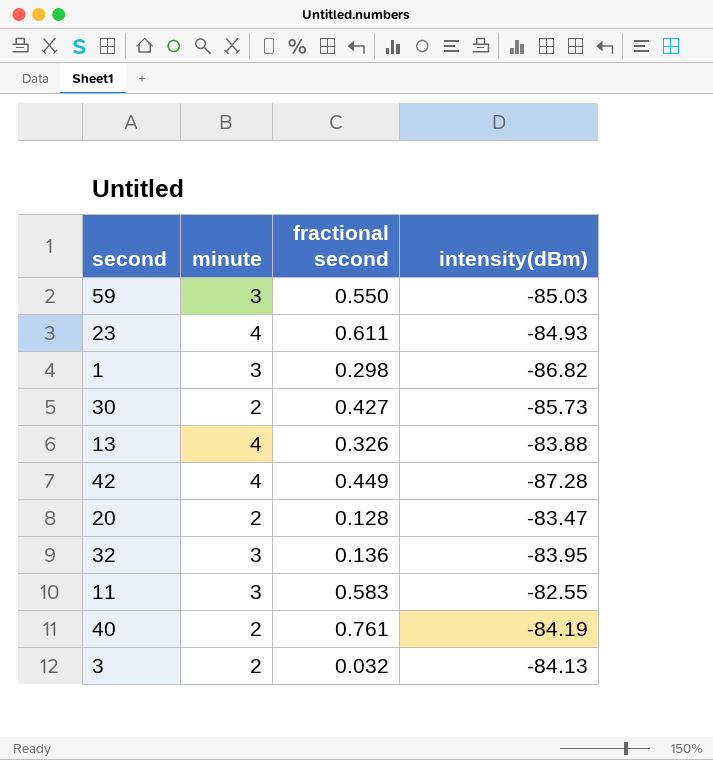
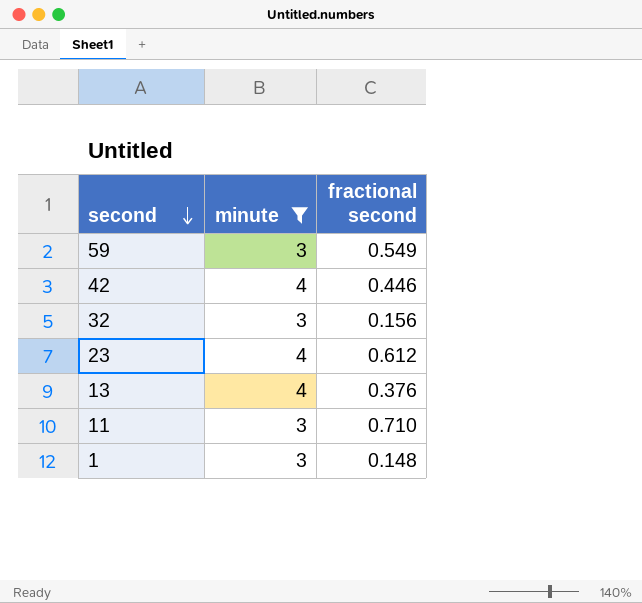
filter: none -> minute != 2
row order: none -> second descending
column intensity(dBm) | position: 4 -> none
59 | fractional second: 0.550 -> 0.549
42 | fractional second: 0.449 -> 0.446
32 | fractional second: 0.136 -> 0.156
23 | fractional second: 0.611 -> 0.612
13 | fractional second: 0.326 -> 0.376
11 | fractional second: 0.583 -> 0.710
1 | fractional second: 0.298 -> 0.148

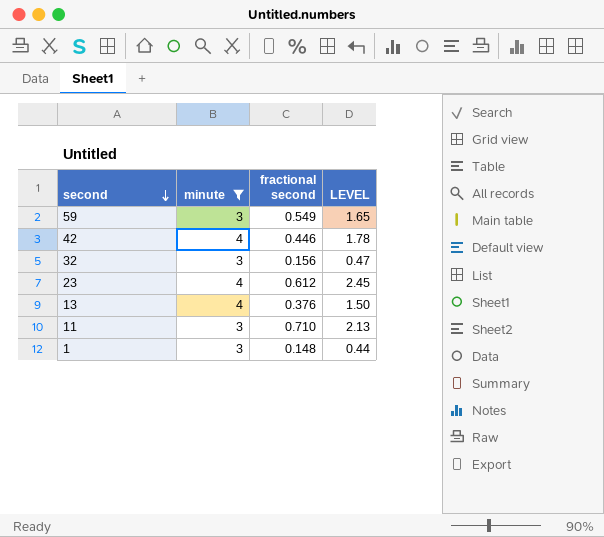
column LEVEL | formula: none -> [minute] * [fractional second]

